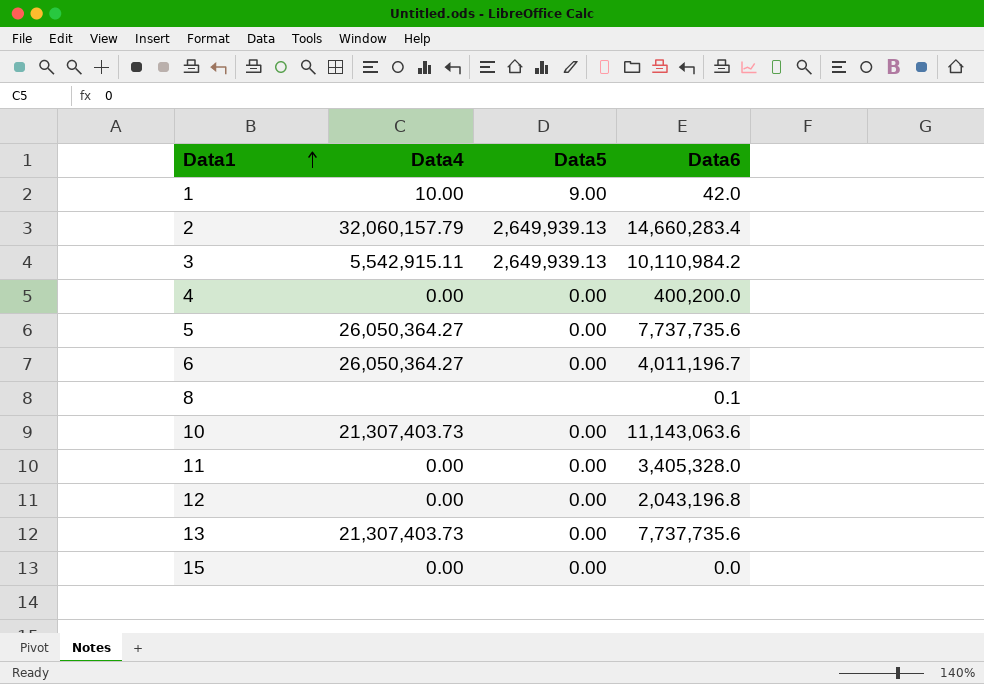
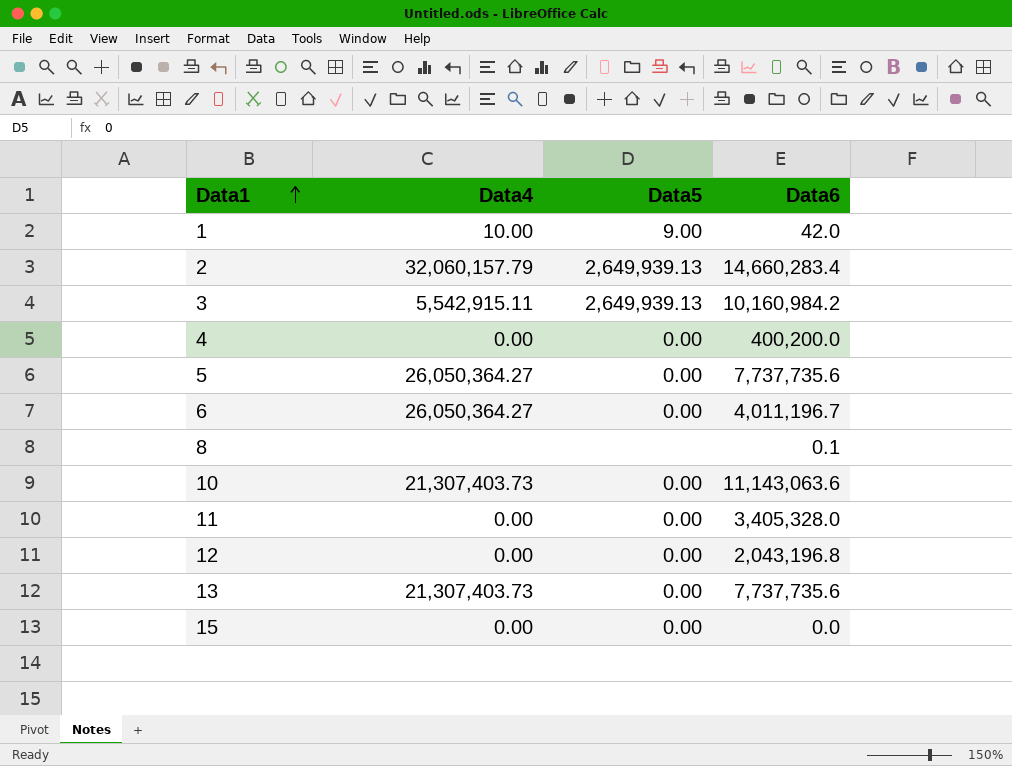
3 | Data6: 10,110,984.2 -> 10,160,984.2

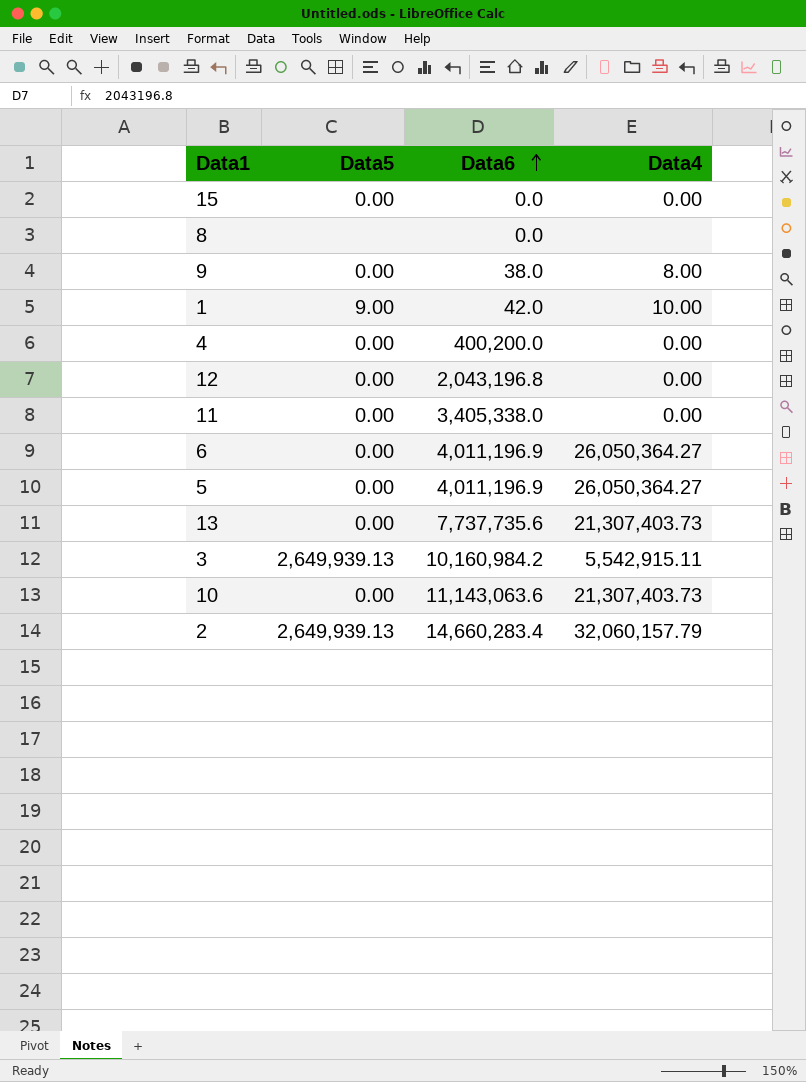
row order: Data1 ascending -> Data6 ascending
column Data4 | position: 2 -> 4
8 | Data6: 0.1 -> 0.0
row 9: none -> 0.00 | 38.0 | 8.00
11 | Data6: 3,405,328.0 -> 3,405,338.0
6 | Data6: 4,011,196.7 -> 4,011,196.9
5 | Data6: 7,737,735.6 -> 4,011,196.9

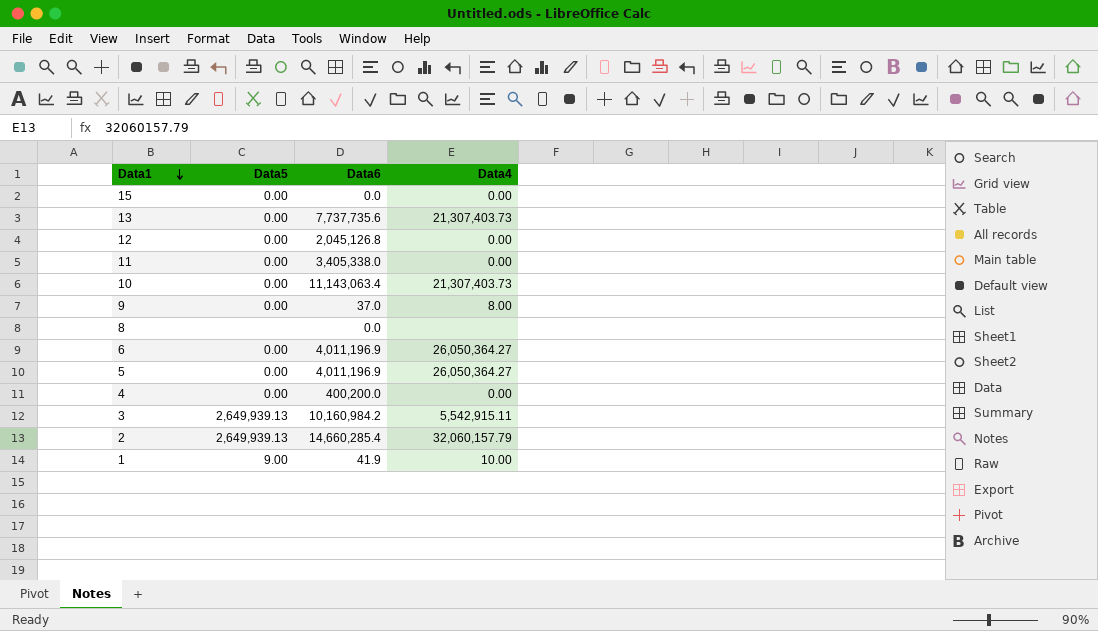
row order: Data6 ascending -> Data1 descending
12 | Data6: 2,043,196.8 -> 2,045,126.8
10 | Data6: 11,143,063.6 -> 11,143,063.4
9 | Data6: 38.0 -> 37.0
2 | Data6: 14,660,283.4 -> 14,660,285.4
1 | Data6: 42.0 -> 41.9

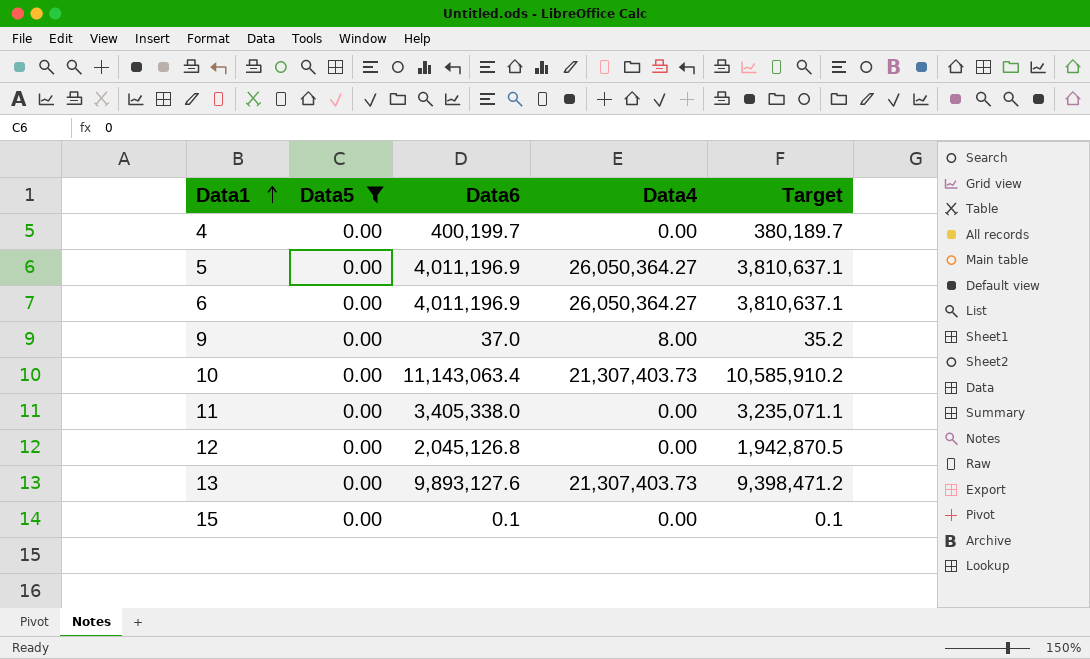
filter: none -> Data5 = 0.00
row order: Data1 descending -> Data1 ascending
column Target | formula: none -> [Data6] * 0.95
4 | Data6: 400,200.0 -> 400,199.7
13 | Data6: 7,737,735.6 -> 9,893,127.6
15 | Data6: 0.0 -> 0.1

